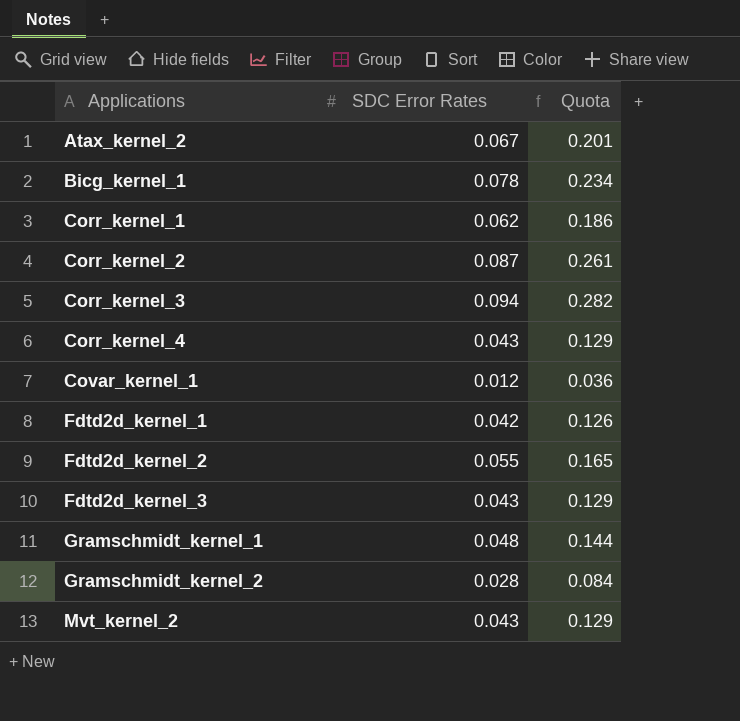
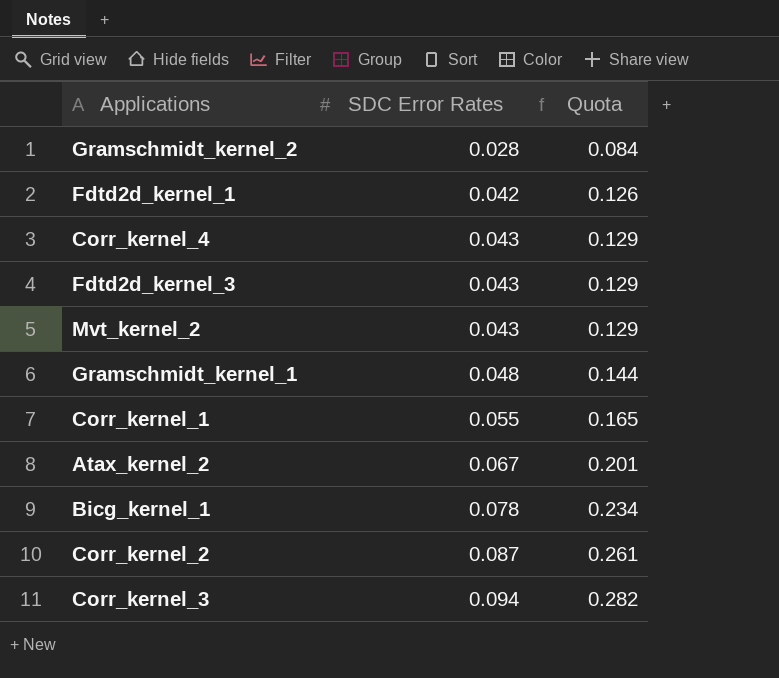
row order: Applications ascending -> SDC Error Rates ascending
row Covar_kernel_1: 0.012 | 0.036 -> none
row Fdtd2d_kernel_2: 0.055 | 0.165 -> none
Corr_kernel_1 | SDC Error Rates: 0.062 -> 0.055
Corr_kernel_1 | Quota: 0.186 -> 0.165

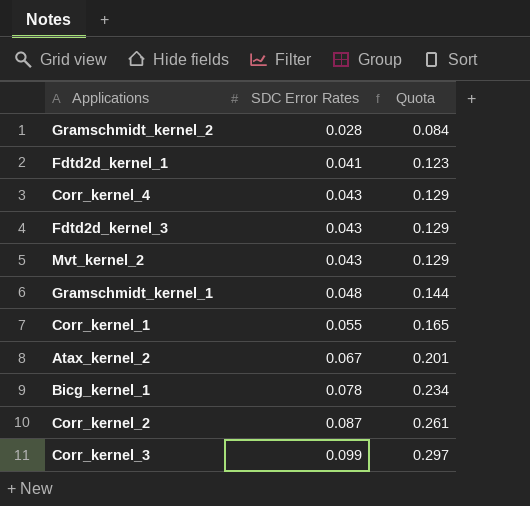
Fdtd2d_kernel_1 | SDC Error Rates: 0.042 -> 0.041
Fdtd2d_kernel_1 | Quota: 0.126 -> 0.123
Corr_kernel_3 | SDC Error Rates: 0.094 -> 0.099
Corr_kernel_3 | Quota: 0.282 -> 0.297

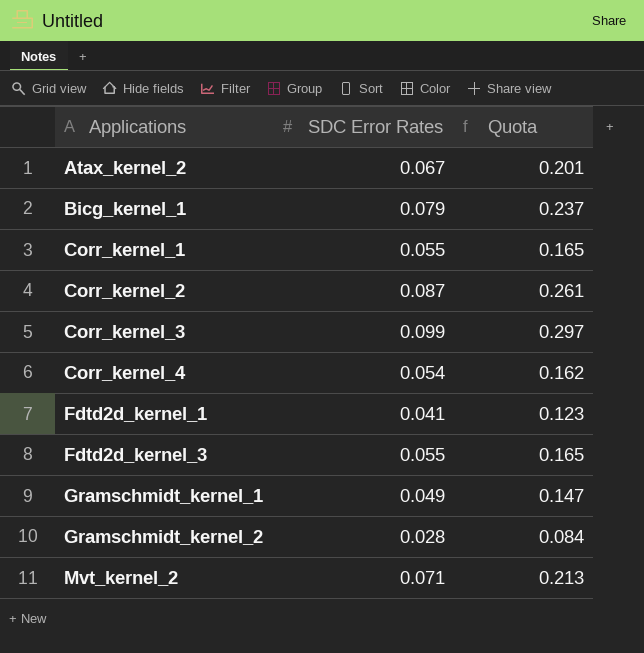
row order: SDC Error Rates ascending -> Applications ascending
Bicg_kernel_1 | SDC Error Rates: 0.078 -> 0.079
Bicg_kernel_1 | Quota: 0.234 -> 0.237
Corr_kernel_4 | SDC Error Rates: 0.043 -> 0.054
Corr_kernel_4 | Quota: 0.129 -> 0.162
Fdtd2d_kernel_3 | SDC Error Rates: 0.043 -> 0.055
Fdtd2d_kernel_3 | Quota: 0.129 -> 0.165
Gramschmidt_kernel_1 | SDC Error Rates: 0.048 -> 0.049
Gramschmidt_kernel_1 | Quota: 0.144 -> 0.147
Mvt_kernel_2 | SDC Error Rates: 0.043 -> 0.071
Mvt_kernel_2 | Quota: 0.129 -> 0.213

